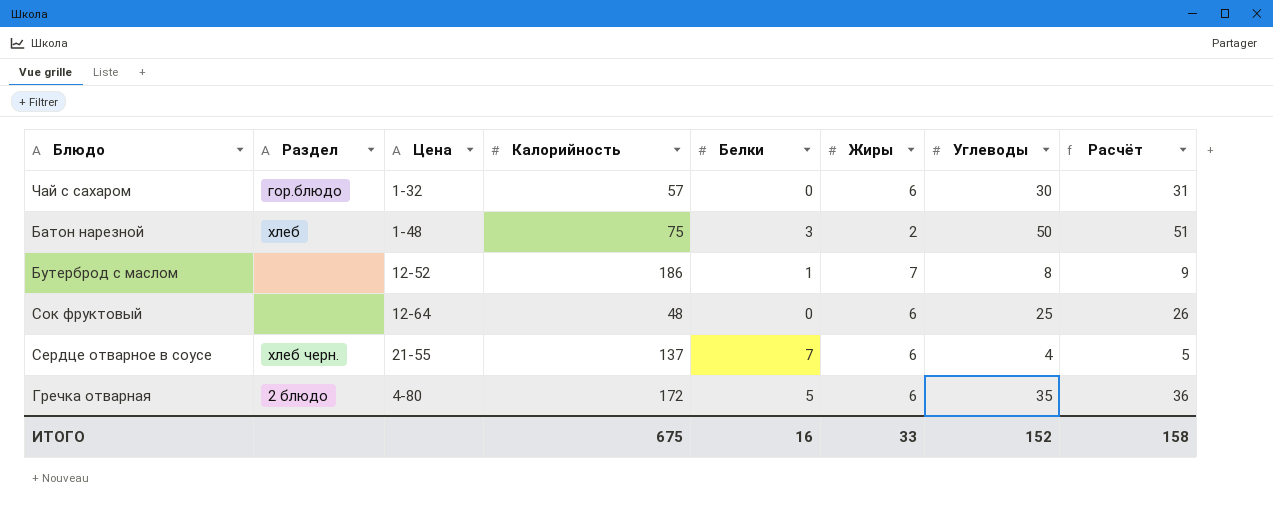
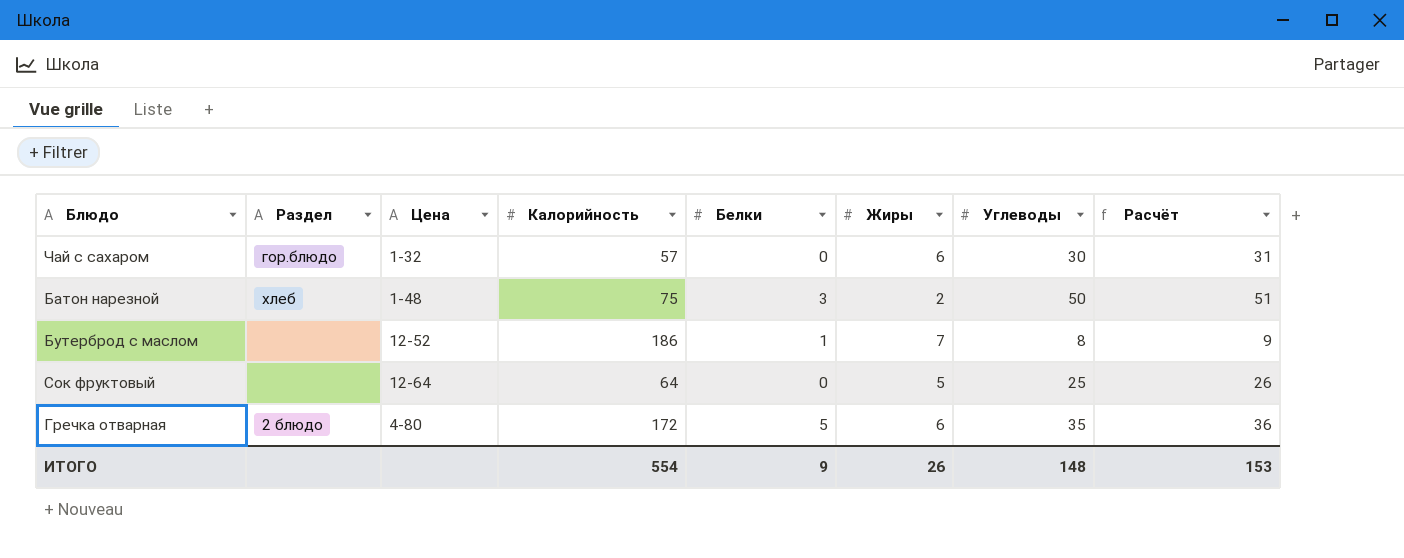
row Сердце отварное в соусе: хлеб черн. | 21-55 | 137 | 7 | 6 | 4 | 5 -> none
Сок фруктовый | Калорийность: 48 -> 64
Сок фруктовый | Жиры: 6 -> 5
ИТОГО | Калорийность: 675 -> 554
ИТОГО | Белки: 16 -> 9
ИТОГО | Жиры: 33 -> 26
ИТОГО | Углеводы: 152 -> 148
ИТОГО | Расчёт: 158 -> 153

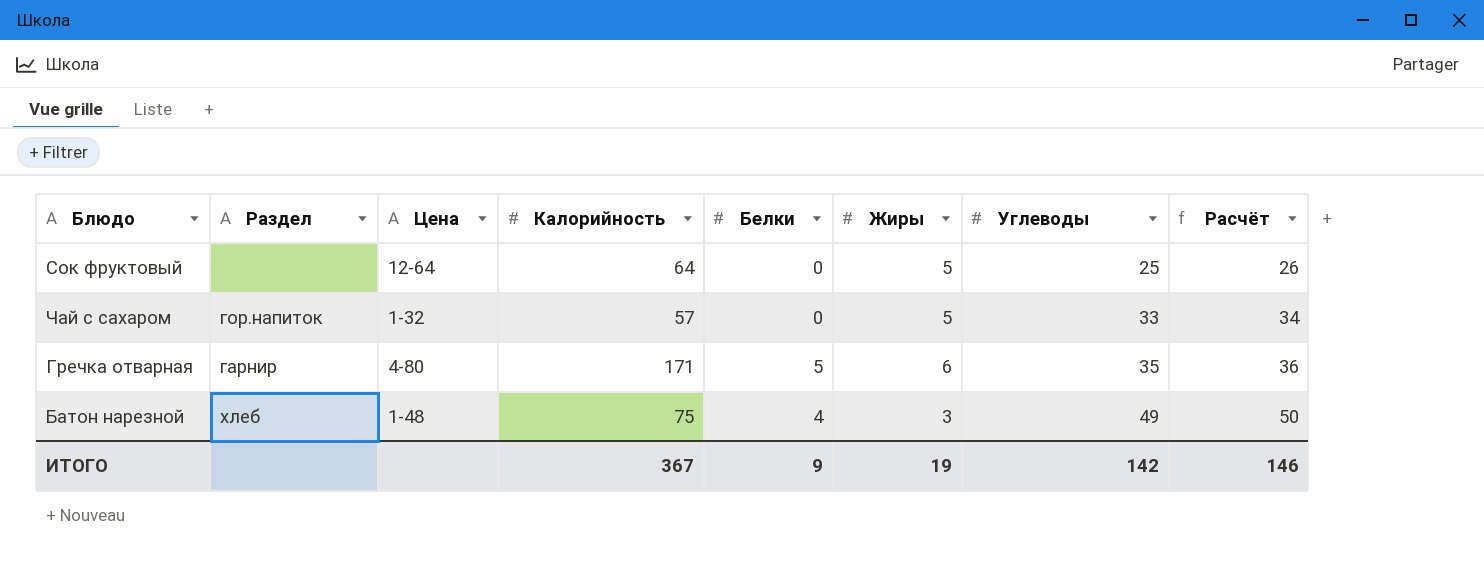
row order: none -> Углеводы ascending
row Бутерброд с маслом: none | 12-52 | 186 | 1 | 7 | 8 | 9 -> none
Чай с сахаром | Раздел: гор.блюдо -> гор.напиток
Чай с сахаром | Жиры: 6 -> 5
Чай с сахаром | Углеводы: 30 -> 33
Чай с сахаром | Расчёт: 31 -> 34
Гречка отварная | Раздел: 2 блюдо -> гарнир
Гречка отварная | Калорийность: 172 -> 171
Батон нарезной | Белки: 3 -> 4
Батон нарезной | Жиры: 2 -> 3
Батон нарезной | Углеводы: 50 -> 49
Батон нарезной | Расчёт: 51 -> 50
ИТОГО | Калорийность: 554 -> 367
ИТОГО | Жиры: 26 -> 19
ИТОГО | Углеводы: 148 -> 142
ИТОГО | Расчёт: 153 -> 146

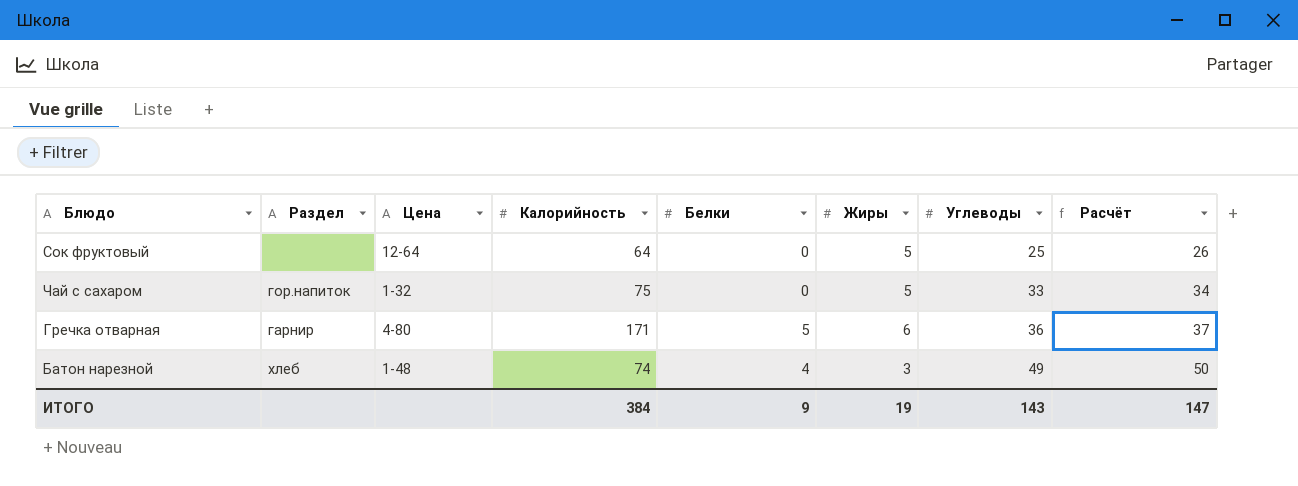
Чай с сахаром | Калорийность: 57 -> 75
Гречка отварная | Углеводы: 35 -> 36
Гречка отварная | Расчёт: 36 -> 37
Батон нарезной | Калорийность: 75 -> 74
ИТОГО | Калорийность: 367 -> 384
ИТОГО | Углеводы: 142 -> 143
ИТОГО | Расчёт: 146 -> 147

